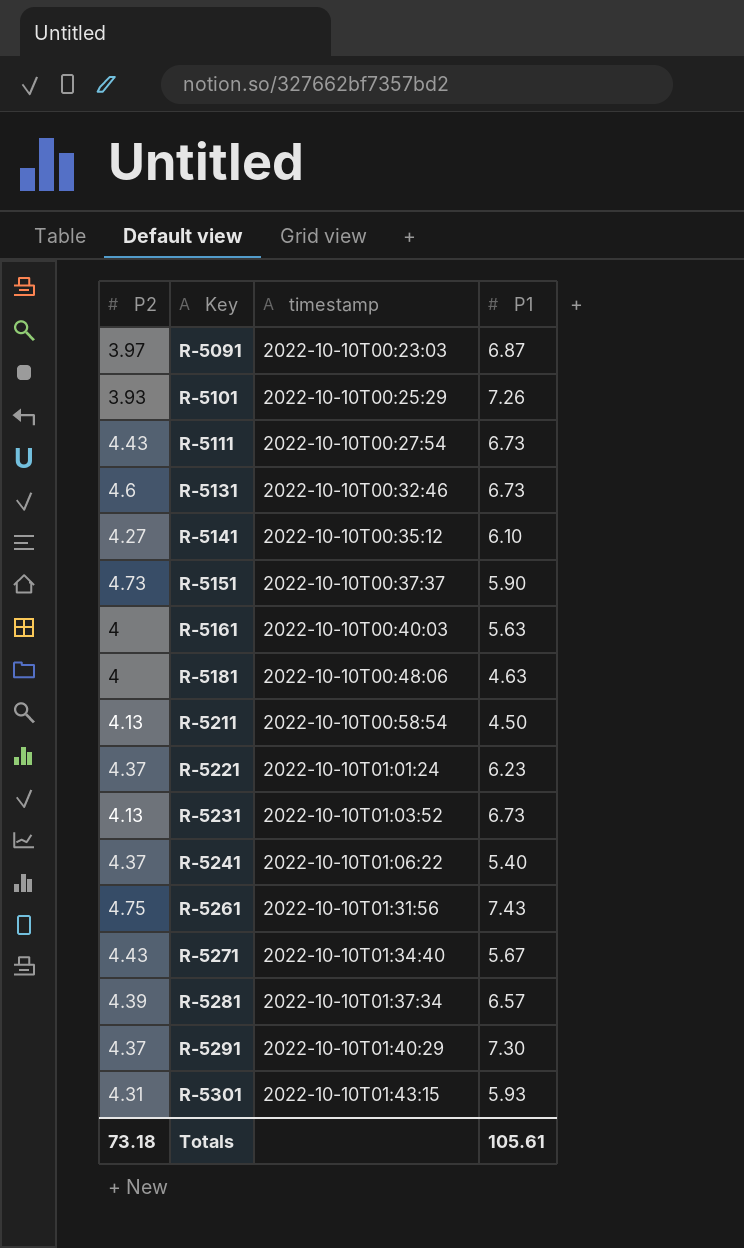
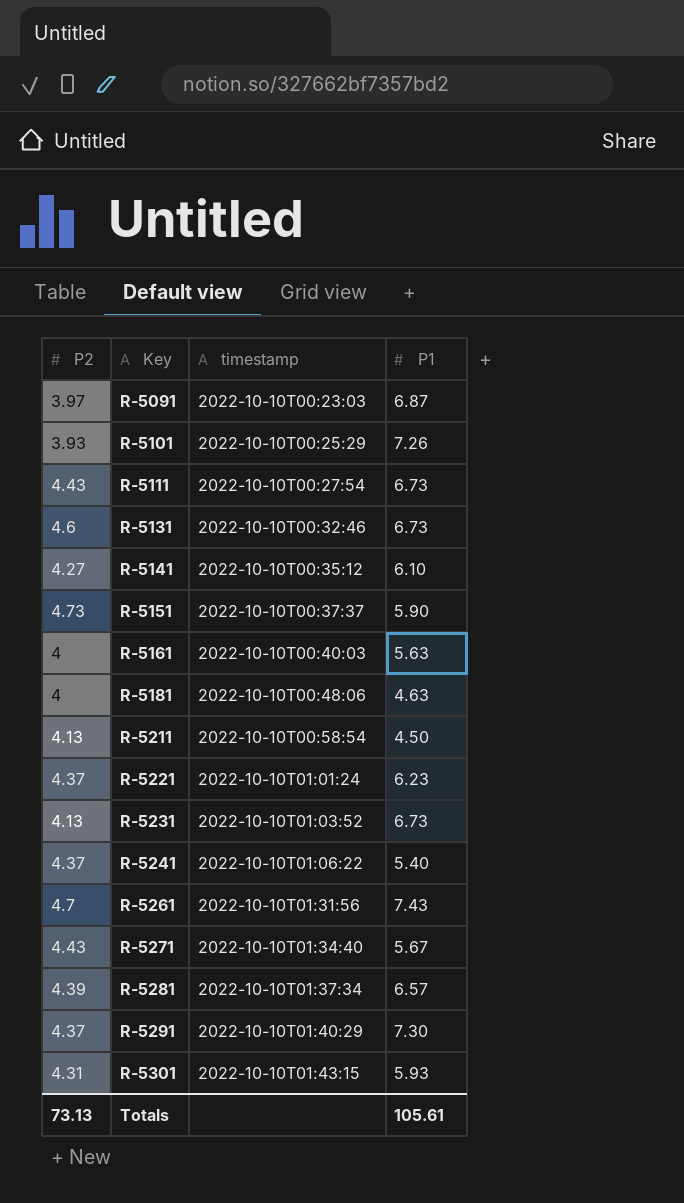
R-5261 | P2: 4.75 -> 4.7
Totals | P2: 73.18 -> 73.13

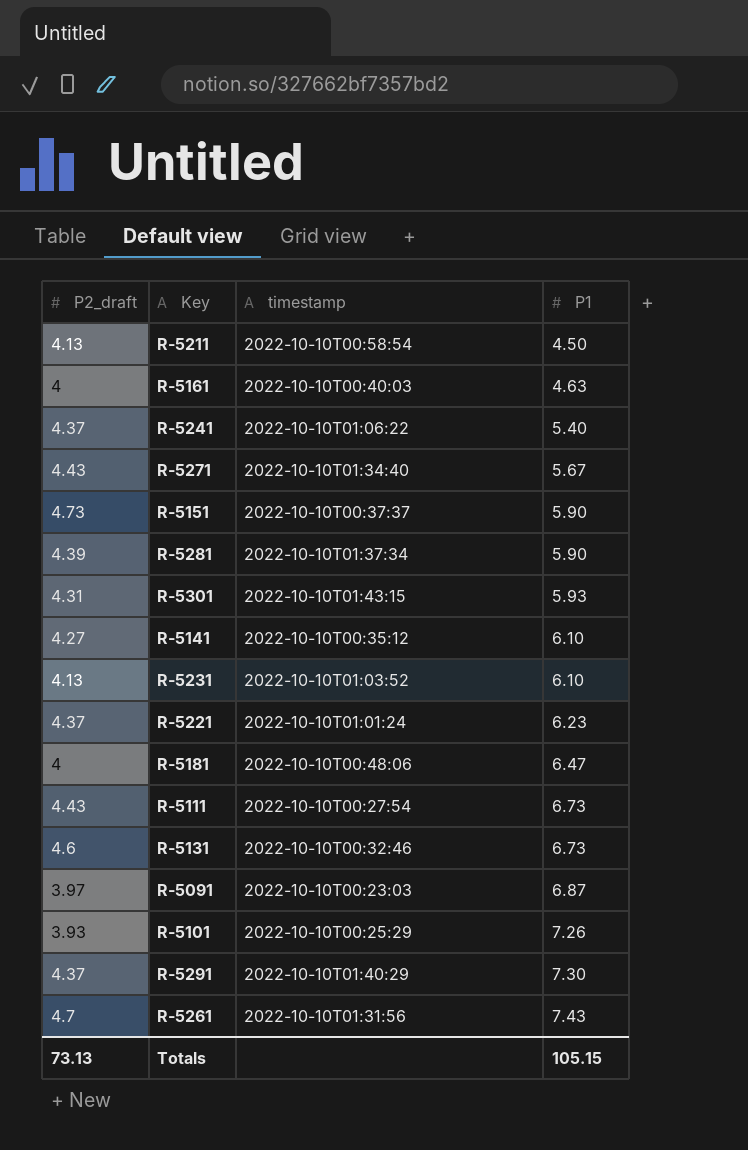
row order: Key ascending -> P1 ascending
column name: P2 -> P2_draft
R-5161 | P1: 5.63 -> 4.63
R-5281 | P1: 6.57 -> 5.90
R-5231 | P1: 6.73 -> 6.10
R-5181 | P1: 4.63 -> 6.47
Totals | P1: 105.61 -> 105.15

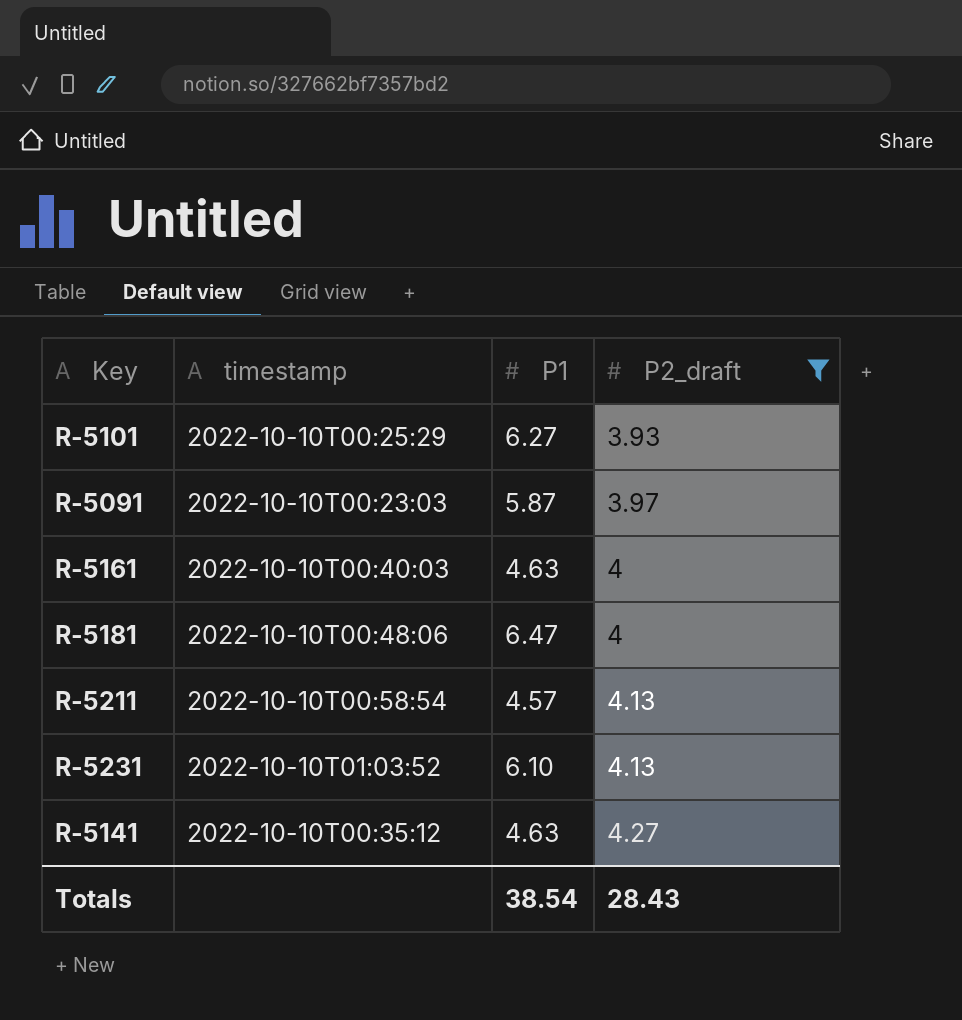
filter: none -> P2_draft <= 4.27
row order: P1 ascending -> P2_draft ascending
column P2_draft | position: 1 -> 4
R-5101 | P1: 7.26 -> 6.27
R-5091 | P1: 6.87 -> 5.87
R-5211 | P1: 4.50 -> 4.57
R-5141 | P1: 6.10 -> 4.63
Totals | P1: 105.15 -> 38.54
Totals | P2_draft: 73.13 -> 28.43

